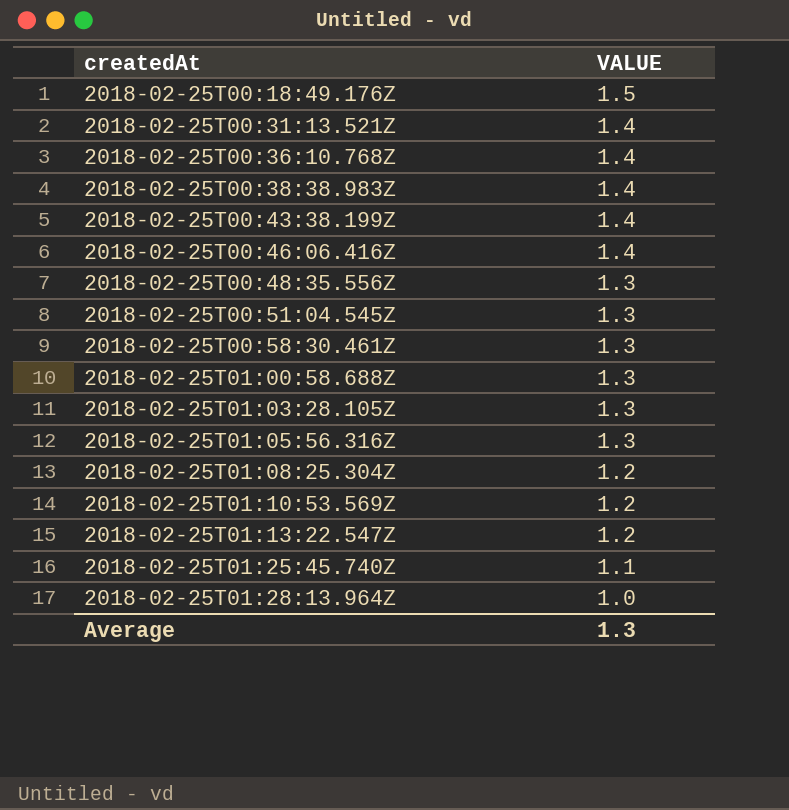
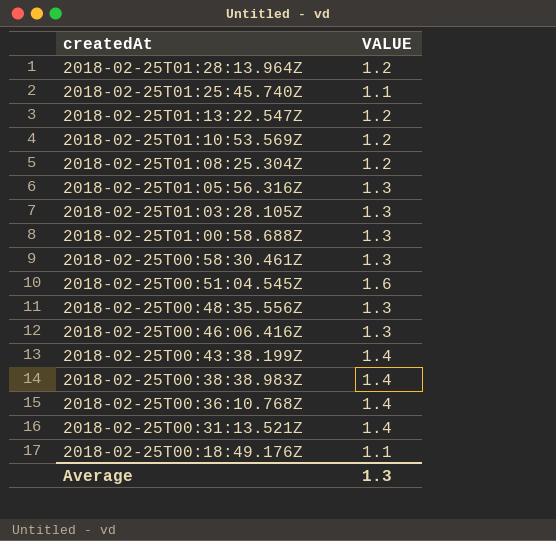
row order: createdAt ascending -> createdAt descending
2018-02-25T01:28:13.964Z | VALUE: 1.0 -> 1.2
2018-02-25T00:51:04.545Z | VALUE: 1.3 -> 1.6
2018-02-25T00:46:06.416Z | VALUE: 1.4 -> 1.3
2018-02-25T00:18:49.176Z | VALUE: 1.5 -> 1.1

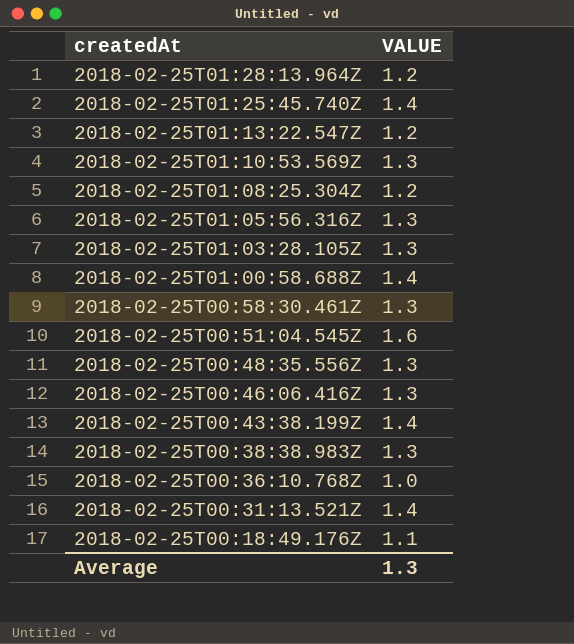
2018-02-25T01:25:45.740Z | VALUE: 1.1 -> 1.4
2018-02-25T01:10:53.569Z | VALUE: 1.2 -> 1.3
2018-02-25T01:00:58.688Z | VALUE: 1.3 -> 1.4
2018-02-25T00:38:38.983Z | VALUE: 1.4 -> 1.3
2018-02-25T00:36:10.768Z | VALUE: 1.4 -> 1.0

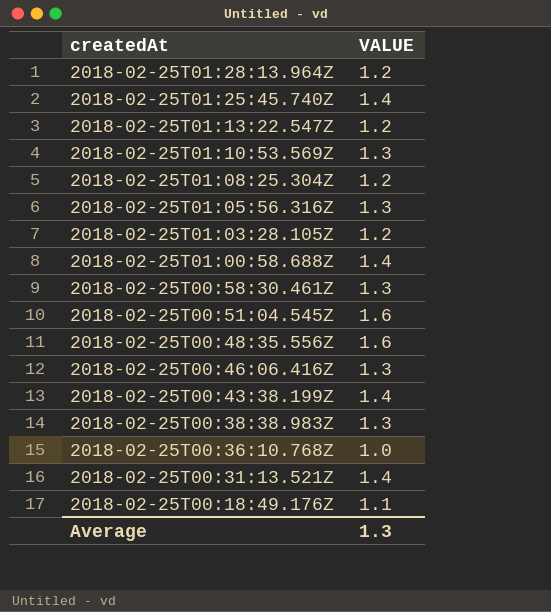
2018-02-25T01:03:28.105Z | VALUE: 1.3 -> 1.2
2018-02-25T00:48:35.556Z | VALUE: 1.3 -> 1.6

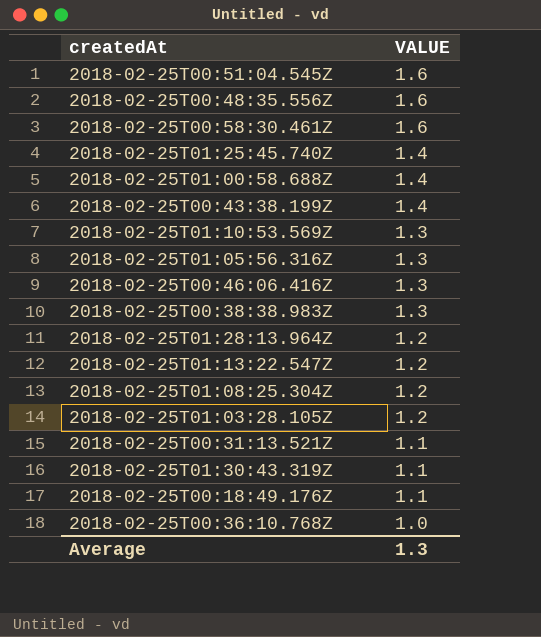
row order: createdAt descending -> VALUE descending
2018-02-25T00:58:30.461Z | VALUE: 1.3 -> 1.6
2018-02-25T00:31:13.521Z | VALUE: 1.4 -> 1.1
row 2018-02-25T01:30:43.319Z: none -> 1.1

